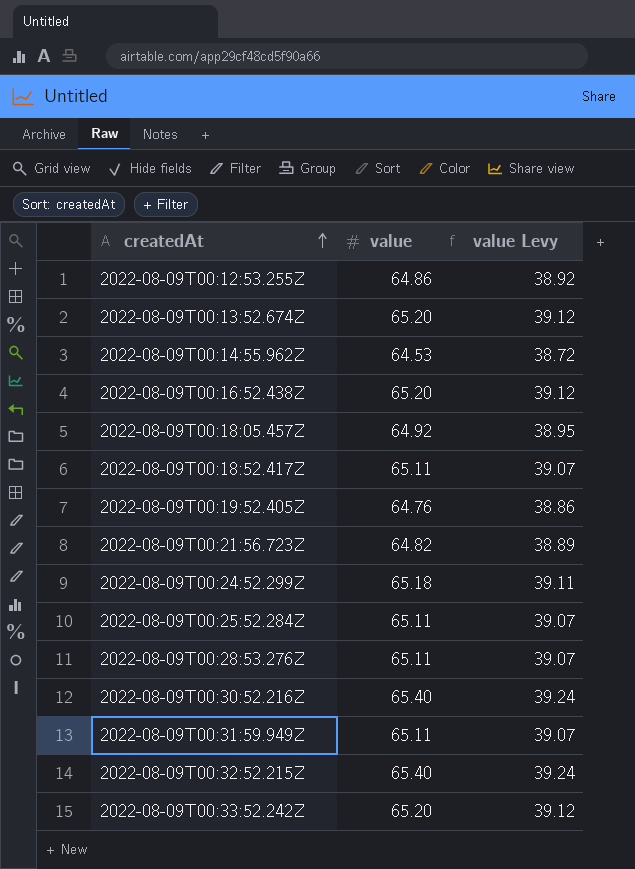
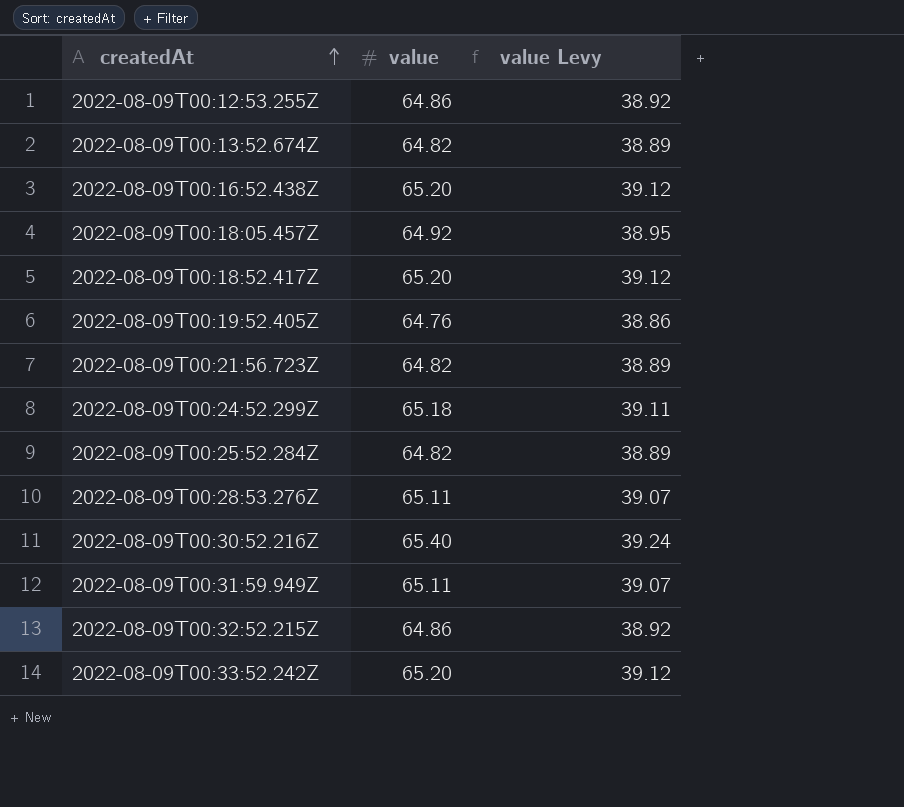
row 2022-08-09T00:14:55.962Z: 64.53 | 38.72 -> none
2022-08-09T00:13:52.674Z | value: 65.20 -> 64.82
2022-08-09T00:13:52.674Z | value Levy: 39.12 -> 38.89
2022-08-09T00:18:52.417Z | value: 65.11 -> 65.20
2022-08-09T00:18:52.417Z | value Levy: 39.07 -> 39.12
2022-08-09T00:25:52.284Z | value: 65.11 -> 64.82
2022-08-09T00:25:52.284Z | value Levy: 39.07 -> 38.89
2022-08-09T00:32:52.215Z | value: 65.40 -> 64.86
2022-08-09T00:32:52.215Z | value Levy: 39.24 -> 38.92

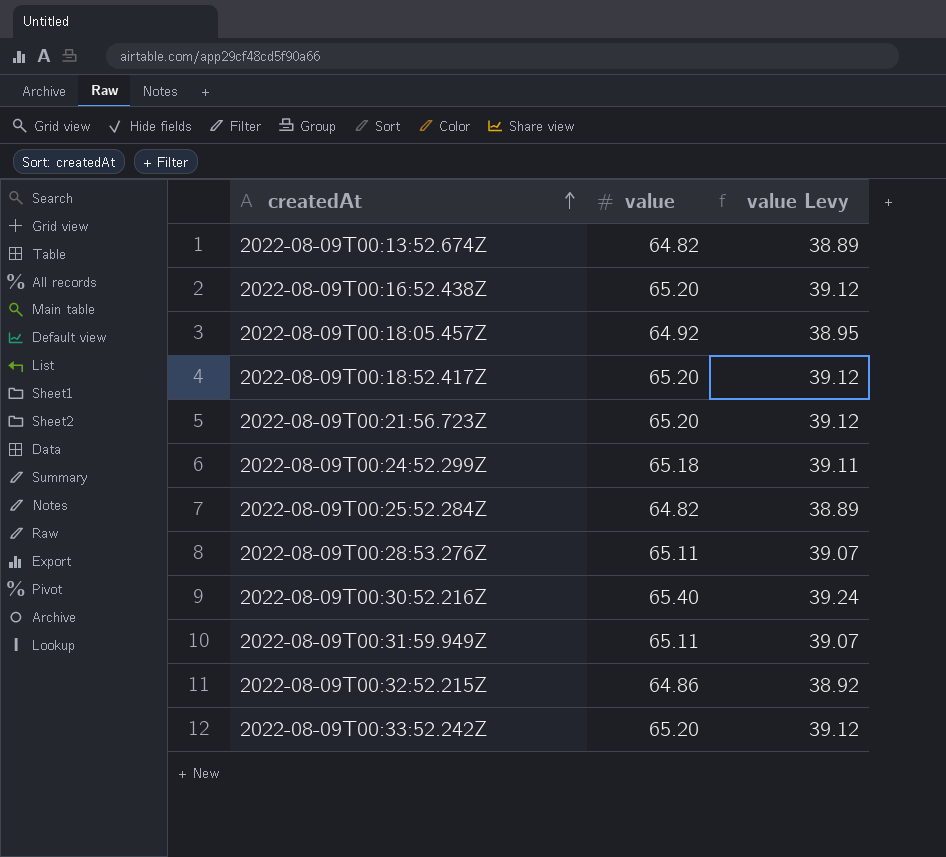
row 2022-08-09T00:12:53.255Z: 64.86 | 38.92 -> none
row 2022-08-09T00:19:52.405Z: 64.76 | 38.86 -> none
2022-08-09T00:21:56.723Z | value: 64.82 -> 65.20
2022-08-09T00:21:56.723Z | value Levy: 38.89 -> 39.12

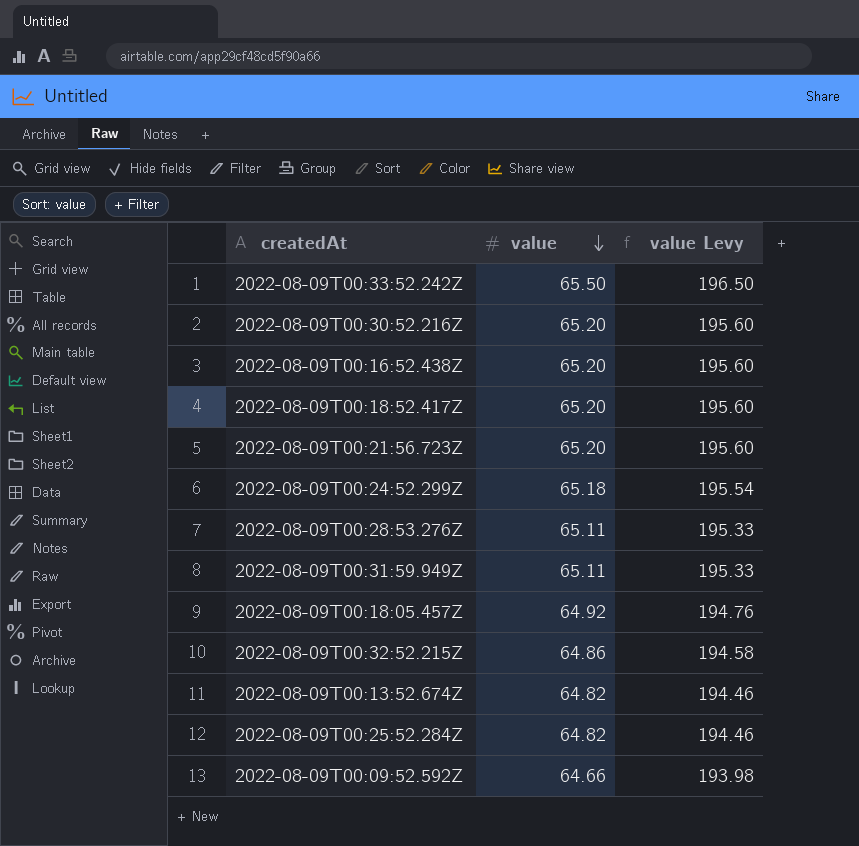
row order: createdAt ascending -> value descending
column value Levy | formula: [value] * 0.6 -> [value] * 3
2022-08-09T00:33:52.242Z | value: 65.20 -> 65.50
2022-08-09T00:30:52.216Z | value: 65.40 -> 65.20
row 2022-08-09T00:09:52.592Z: none -> 64.66 | 193.98

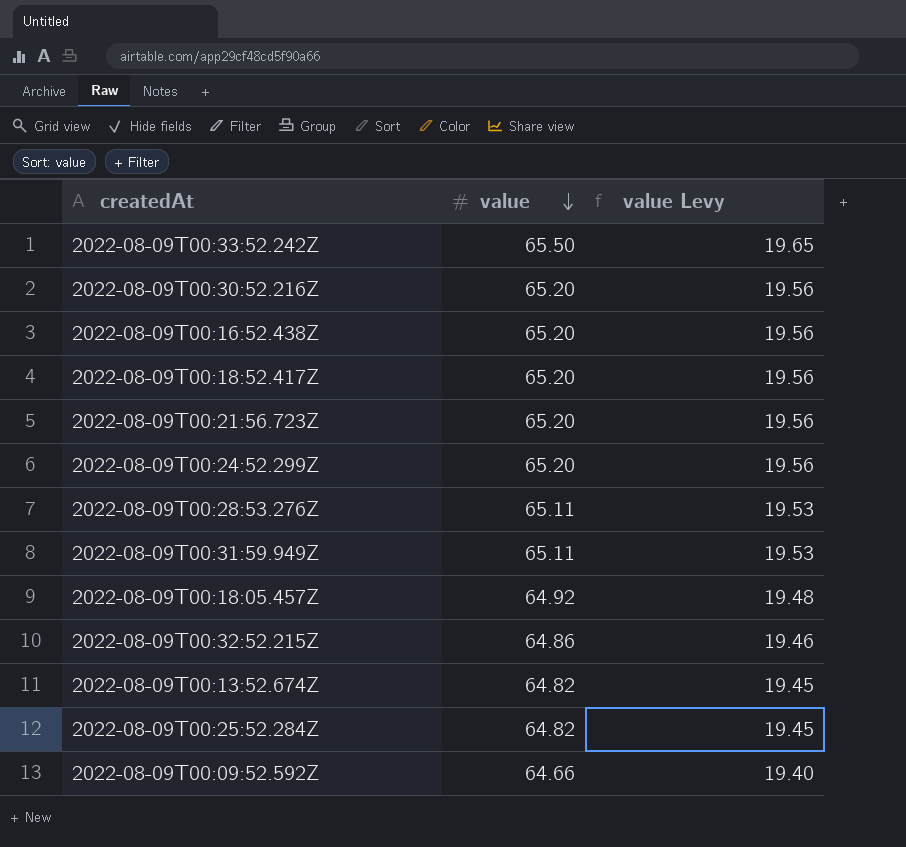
column value Levy | formula: [value] * 3 -> [value] * 0.3
2022-08-09T00:24:52.299Z | value: 65.18 -> 65.20

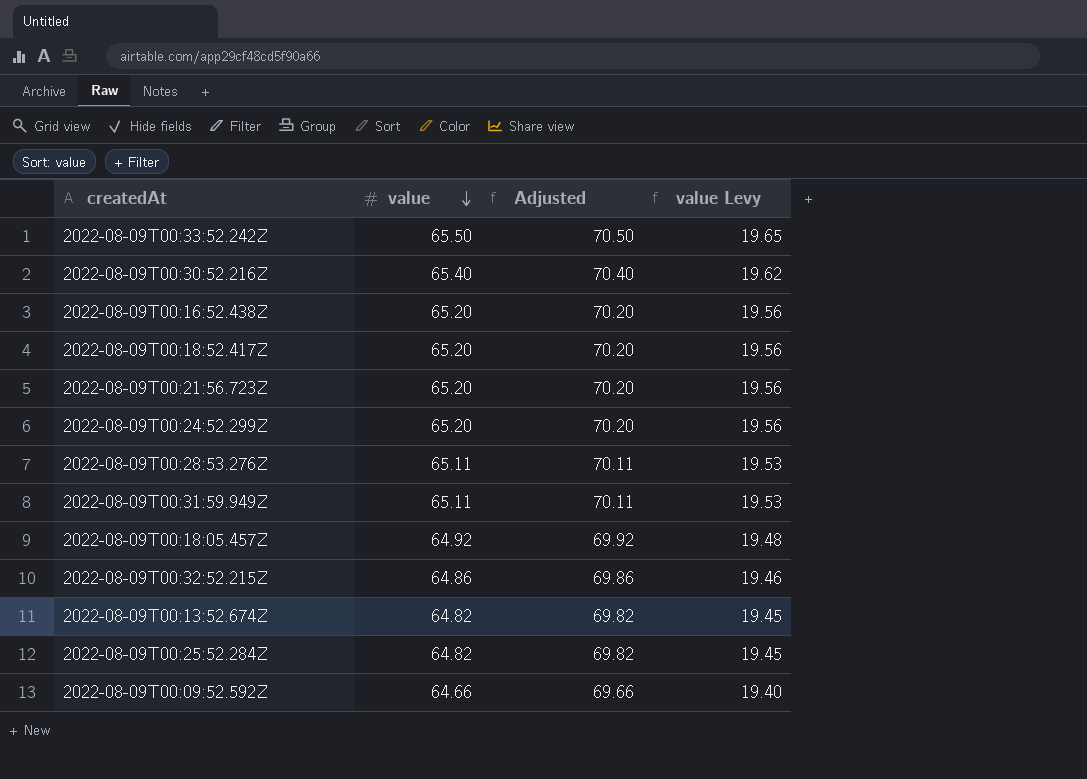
column Adjusted | formula: none -> [value] + 5
2022-08-09T00:30:52.216Z | value: 65.20 -> 65.40
2022-08-09T00:30:52.216Z | value Levy: 19.56 -> 19.62

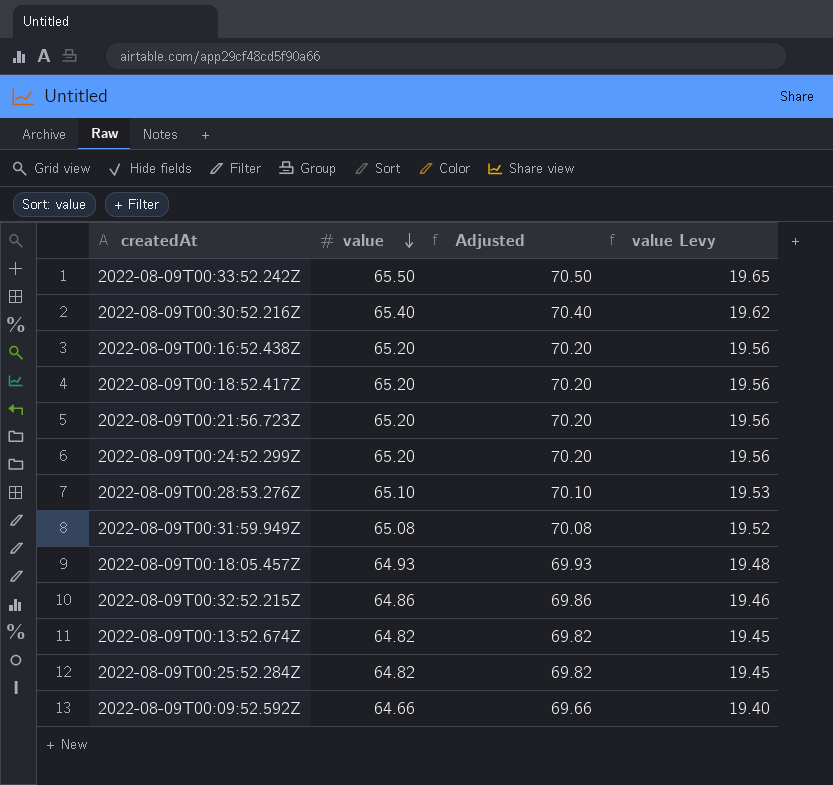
2022-08-09T00:28:53.276Z | value: 65.11 -> 65.10
2022-08-09T00:28:53.276Z | Adjusted: 70.11 -> 70.10
2022-08-09T00:31:59.949Z | value: 65.11 -> 65.08
2022-08-09T00:31:59.949Z | Adjusted: 70.11 -> 70.08
2022-08-09T00:31:59.949Z | value Levy: 19.53 -> 19.52
2022-08-09T00:18:05.457Z | value: 64.92 -> 64.93
2022-08-09T00:18:05.457Z | Adjusted: 69.92 -> 69.93

